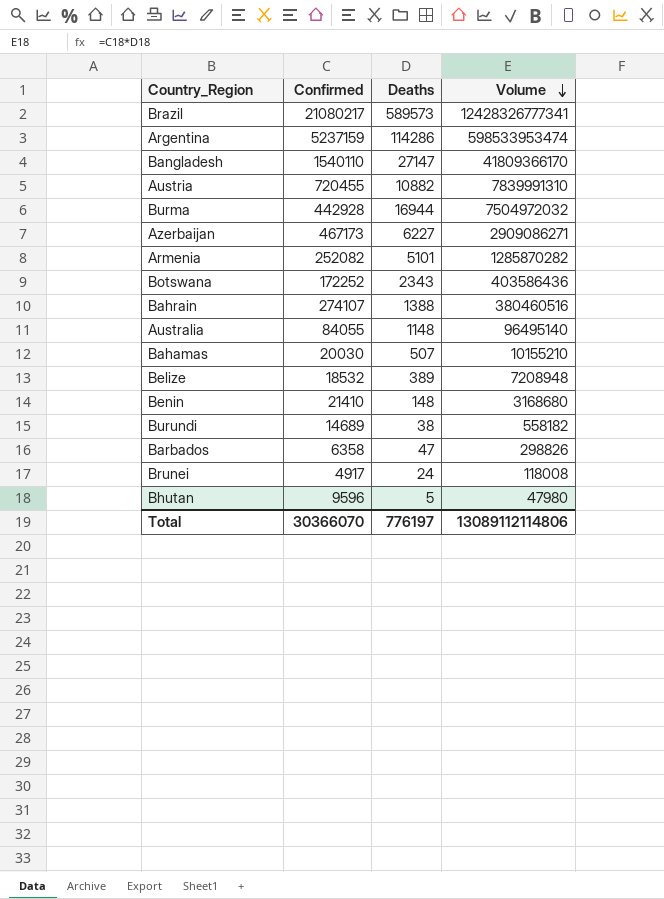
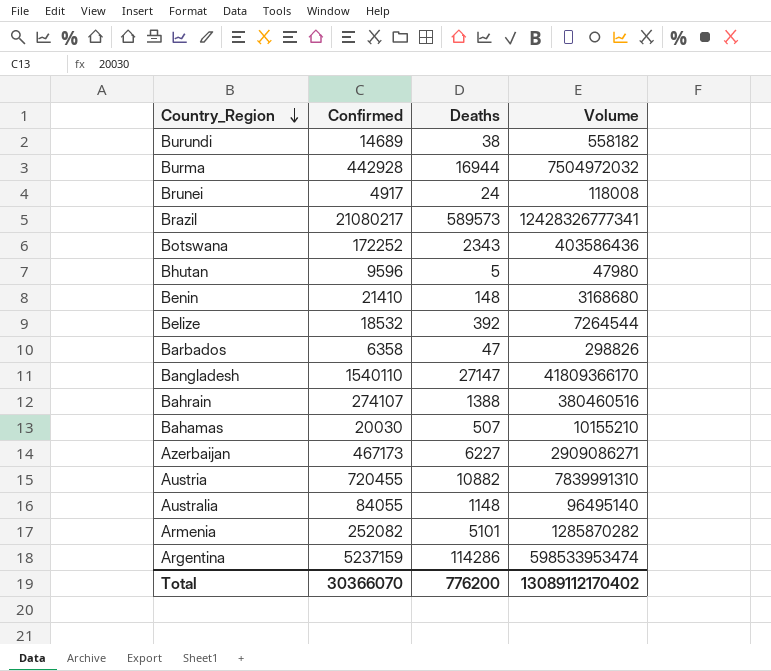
row order: Volume descending -> Country_Region descending
Belize | Deaths: 389 -> 392
Belize | Volume: 7208948 -> 7264544
Total | Deaths: 776197 -> 776200
Total | Volume: 13089112114806 -> 13089112170402

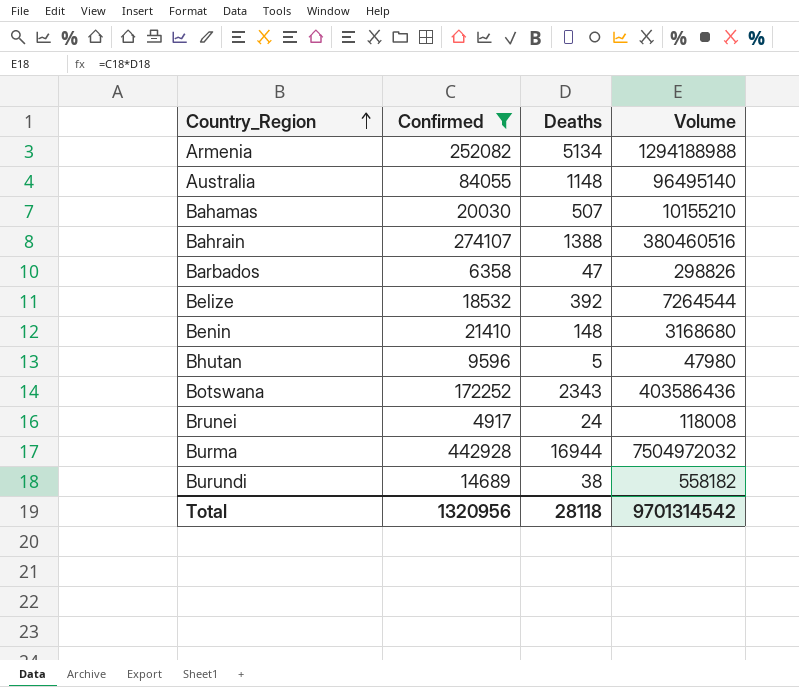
filter: none -> Confirmed <= 442928
row order: Country_Region descending -> Country_Region ascending
Armenia | Deaths: 5101 -> 5134
Armenia | Volume: 1285870282 -> 1294188988
Total | Confirmed: 30366070 -> 1320956
Total | Deaths: 776200 -> 28118
Total | Volume: 13089112170402 -> 9701314542

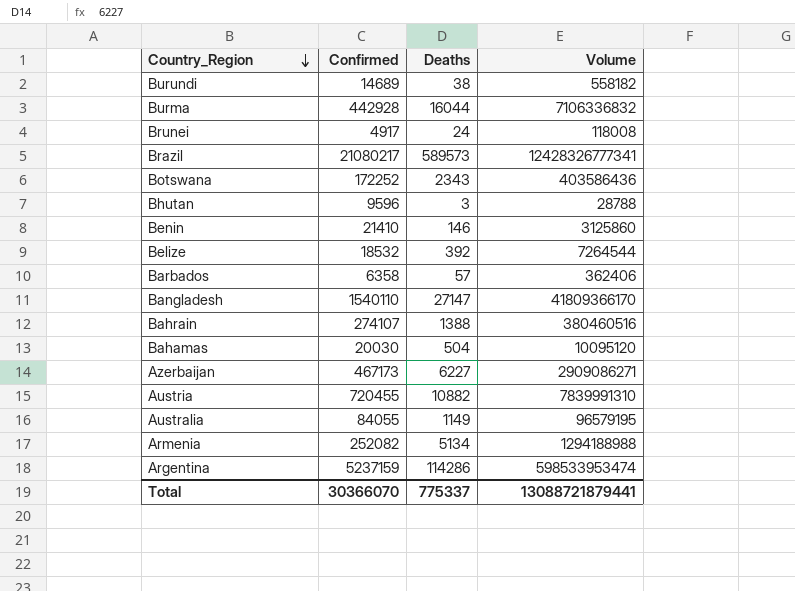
filter: Confirmed <= 442928 -> none
row order: Country_Region ascending -> Country_Region descending
Burma | Deaths: 16944 -> 16044
Burma | Volume: 7504972032 -> 7106336832
Bhutan | Deaths: 5 -> 3
Bhutan | Volume: 47980 -> 28788
Benin | Deaths: 148 -> 146
Benin | Volume: 3168680 -> 3125860
Barbados | Deaths: 47 -> 57
Barbados | Volume: 298826 -> 362406
Bahamas | Deaths: 507 -> 504
Bahamas | Volume: 10155210 -> 10095120
Australia | Deaths: 1148 -> 1149
Australia | Volume: 96495140 -> 96579195
Total | Confirmed: 1320956 -> 30366070
Total | Deaths: 28118 -> 775337
Total | Volume: 9701314542 -> 13088721879441

